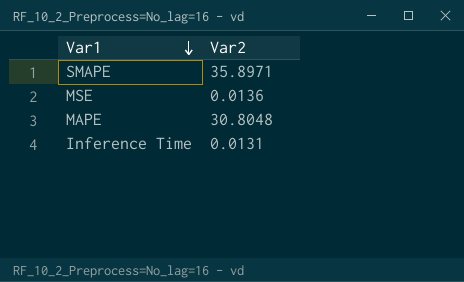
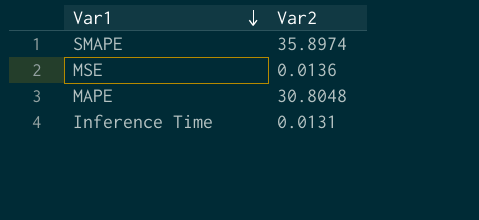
SMAPE | Var2: 35.8971 -> 35.8974

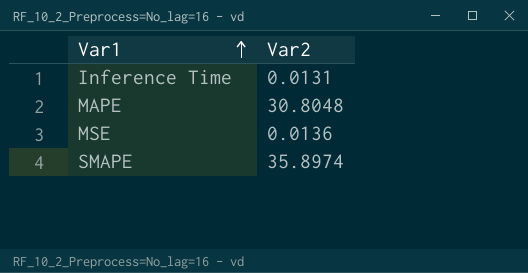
row order: Var1 descending -> Var1 ascending

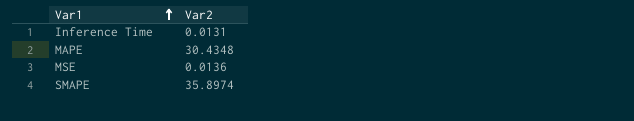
MAPE | Var2: 30.8048 -> 30.4348

